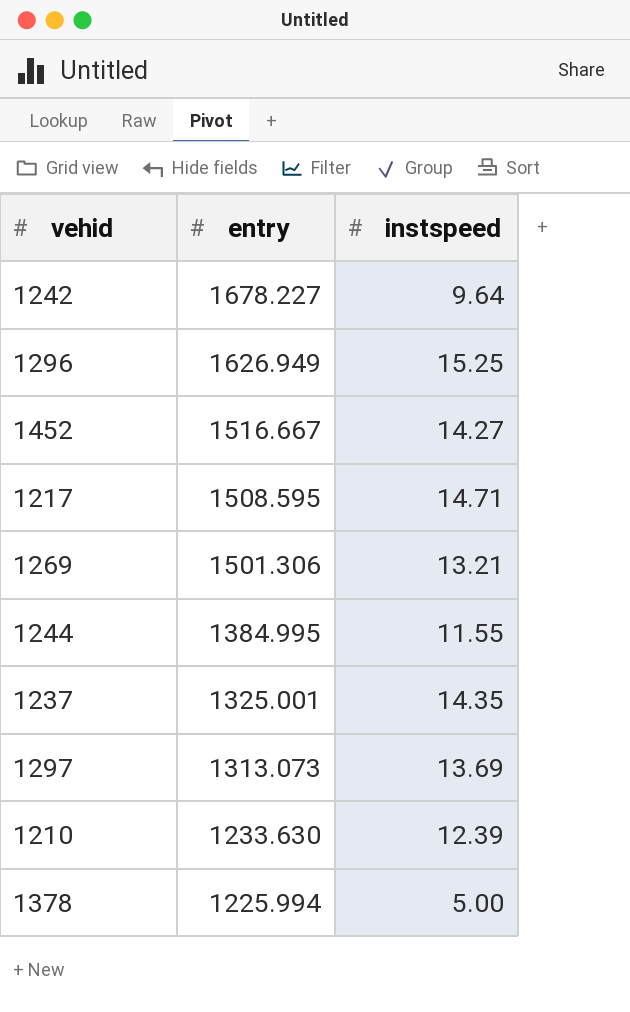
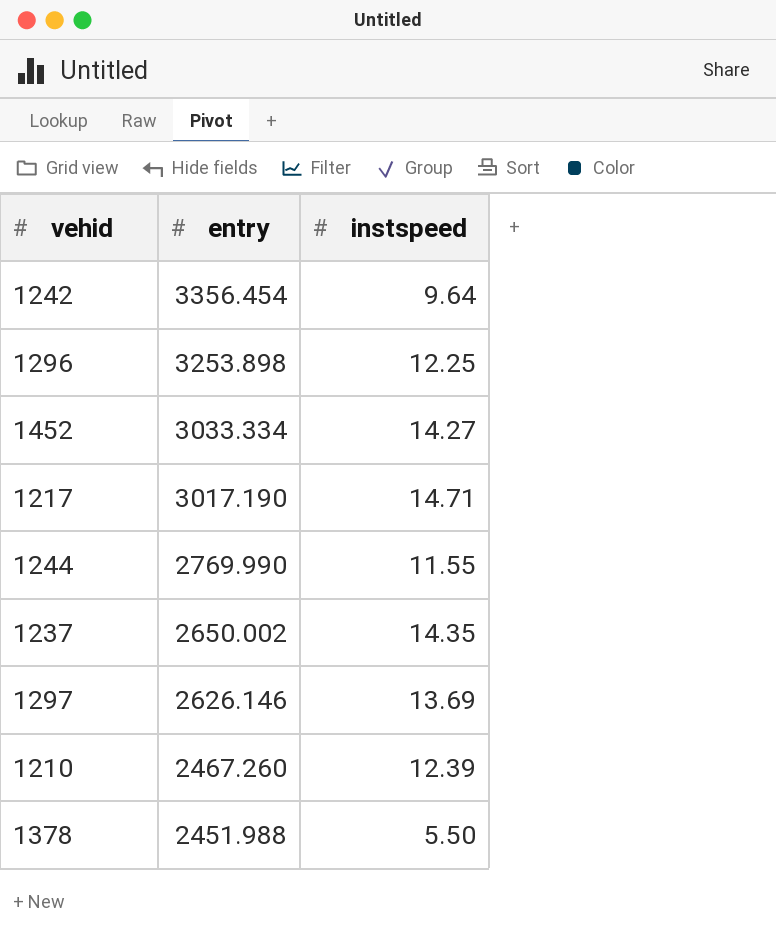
row 1269: 1501.306 | 13.21 -> none
1242 | entry: 1678.227 -> 3356.454
1296 | entry: 1626.949 -> 3253.898
1296 | instspeed: 15.25 -> 12.25
1452 | entry: 1516.667 -> 3033.334
1217 | entry: 1508.595 -> 3017.190
1244 | entry: 1384.995 -> 2769.990
1237 | entry: 1325.001 -> 2650.002
1297 | entry: 1313.073 -> 2626.146
1210 | entry: 1233.630 -> 2467.260
1378 | entry: 1225.994 -> 2451.988
1378 | instspeed: 5.00 -> 5.50

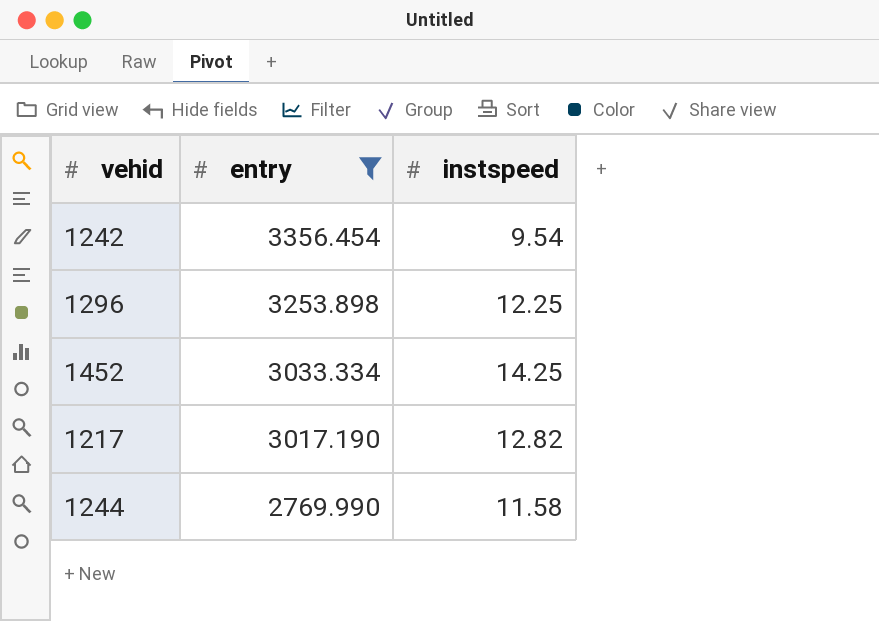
filter: none -> entry >= 2769.990
1242 | instspeed: 9.64 -> 9.54
1452 | instspeed: 14.27 -> 14.25
1217 | instspeed: 14.71 -> 12.82
1244 | instspeed: 11.55 -> 11.58

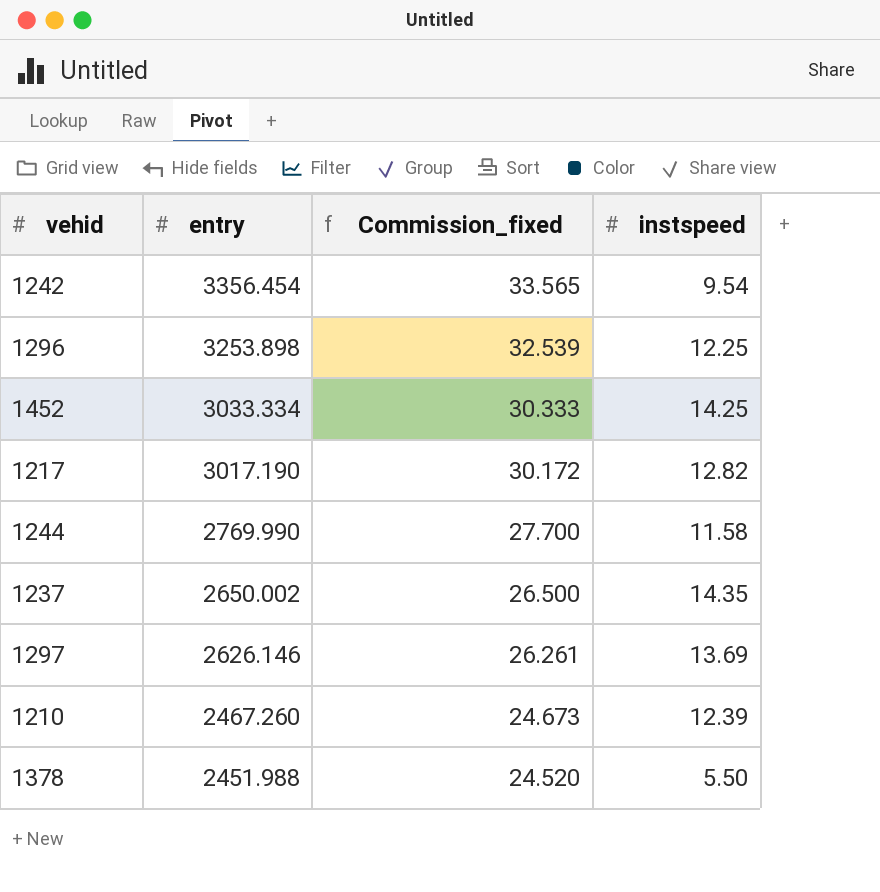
filter: entry >= 2769.990 -> none
column Commission_fixed | formula: none -> [entry] * 0.01

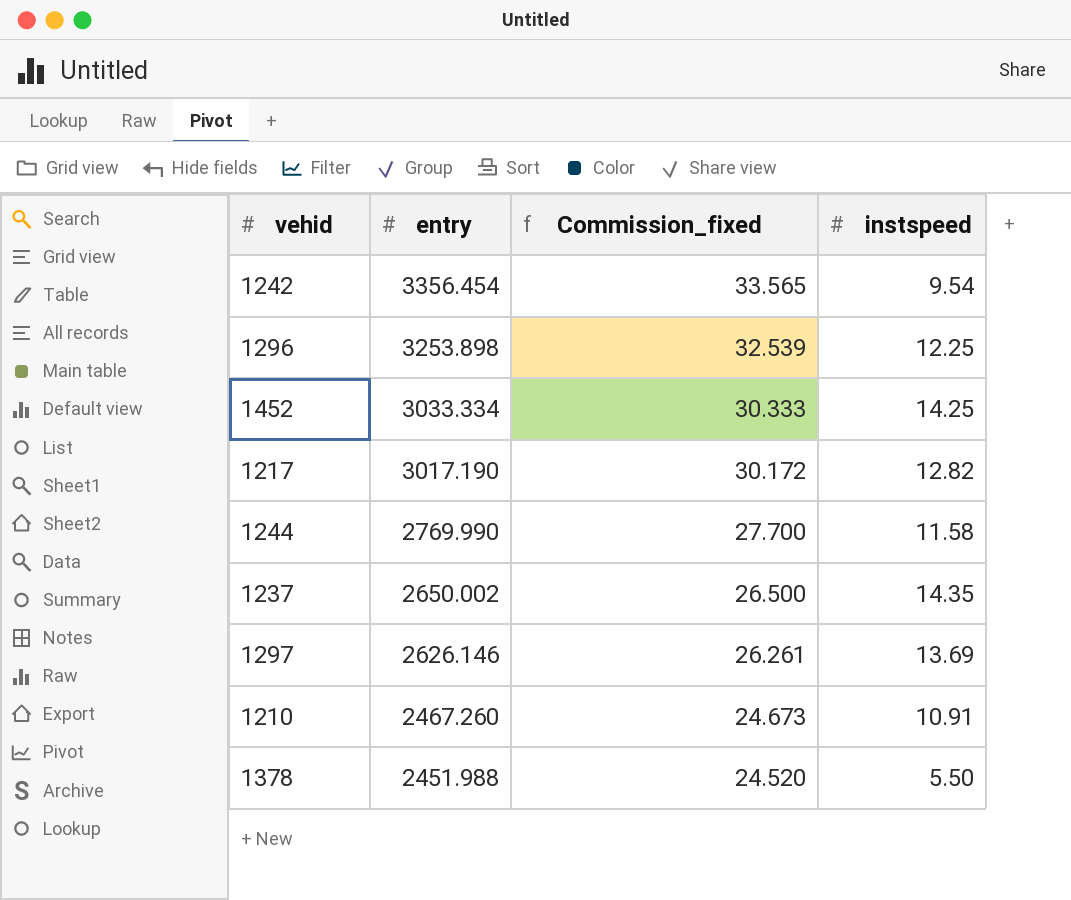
1210 | instspeed: 12.39 -> 10.91

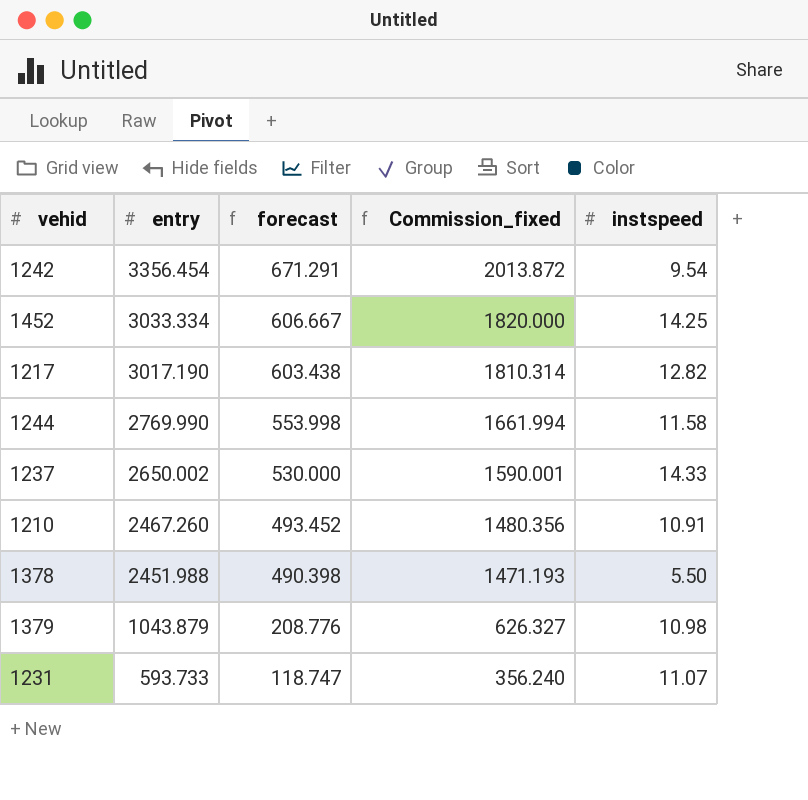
column forecast | formula: none -> [entry] * 0.2
column Commission_fixed | formula: [entry] * 0.01 -> [entry] * 0.6
row 1296: 3253.898 | 32.539 | 12.25 -> none
row 1297: 2626.146 | 26.261 | 13.69 -> none
1237 | instspeed: 14.35 -> 14.33
row 1379: none -> 1043.879 | 208.776 | 626.327 | 10.98
row 1231: none -> 593.733 | 118.747 | 356.240 | 11.07

